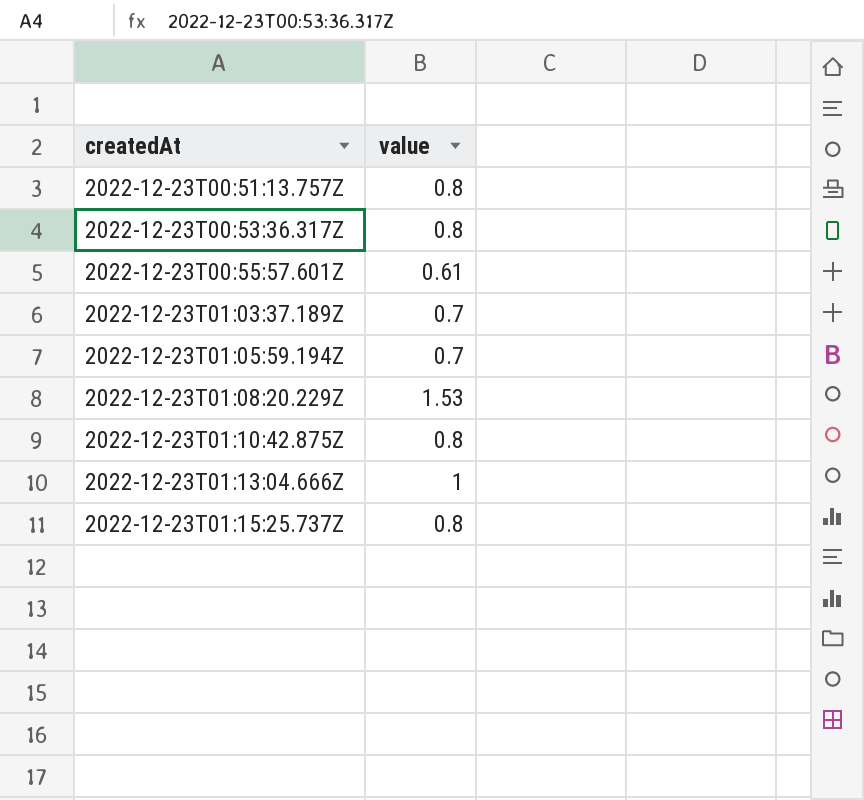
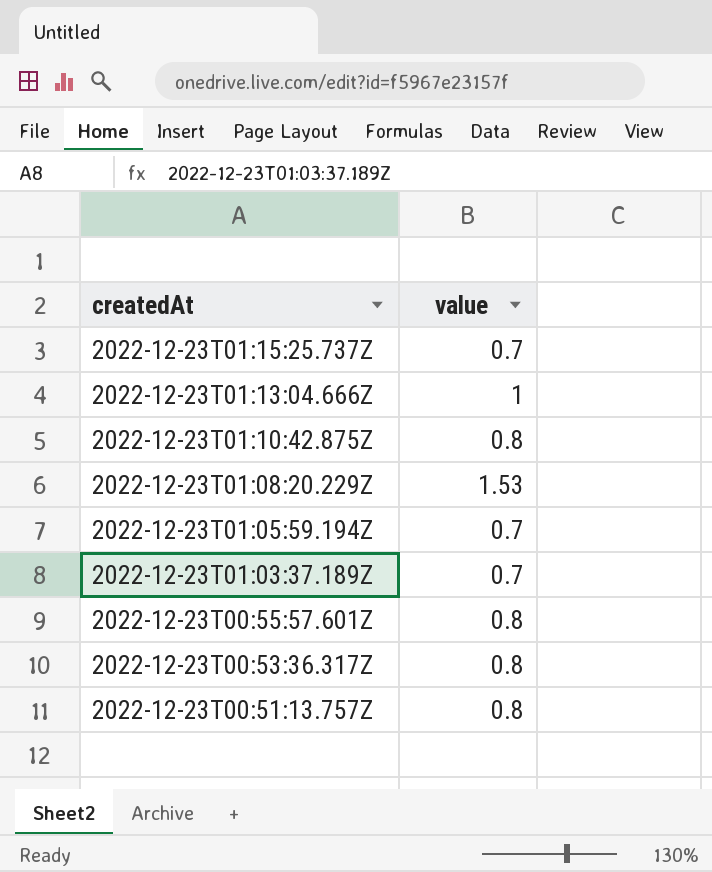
row order: createdAt ascending -> createdAt descending
2022-12-23T01:15:25.737Z | value: 0.8 -> 0.7
2022-12-23T00:55:57.601Z | value: 0.61 -> 0.8

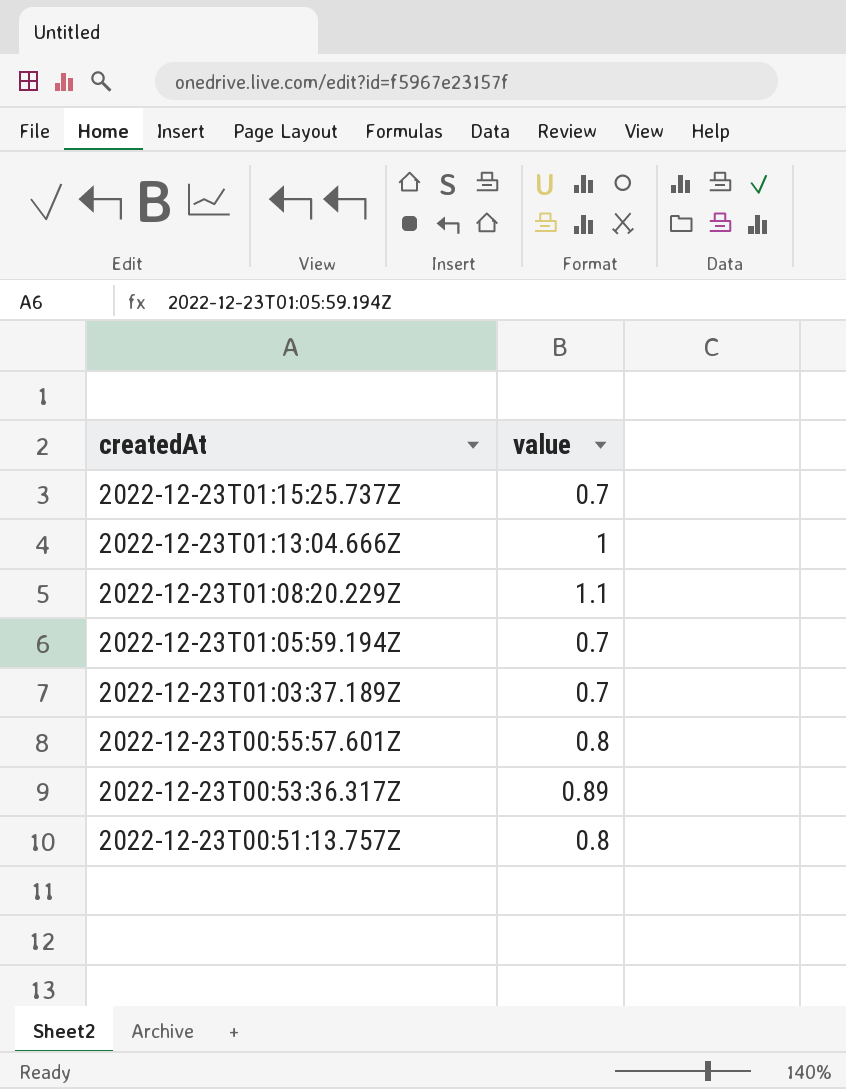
row 2022-12-23T01:10:42.875Z: 0.8 -> none
2022-12-23T01:08:20.229Z | value: 1.53 -> 1.1
2022-12-23T00:53:36.317Z | value: 0.8 -> 0.89

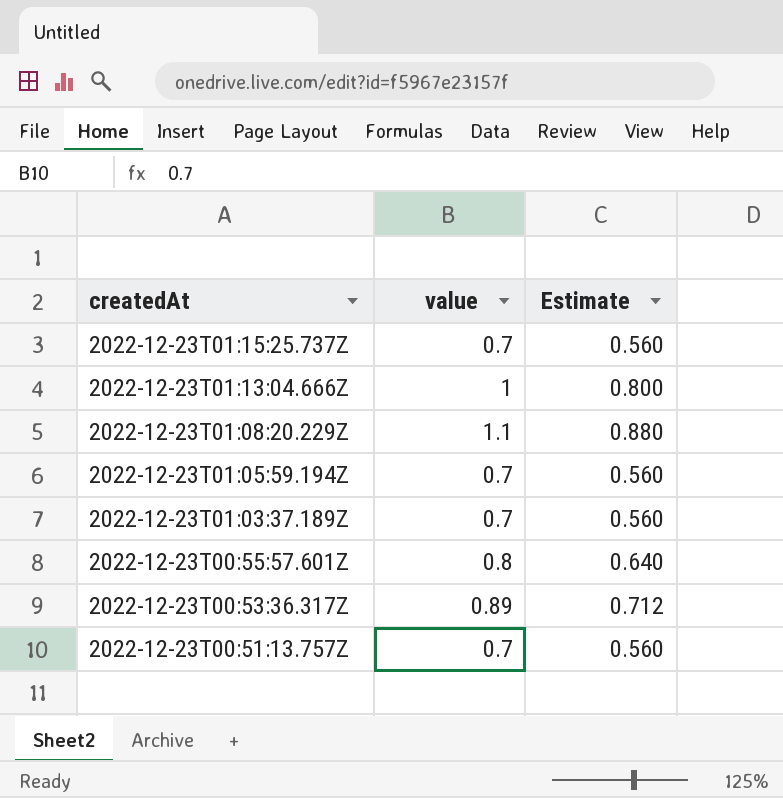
column Estimate | formula: none -> [value] * 0.8
2022-12-23T00:51:13.757Z | value: 0.8 -> 0.7

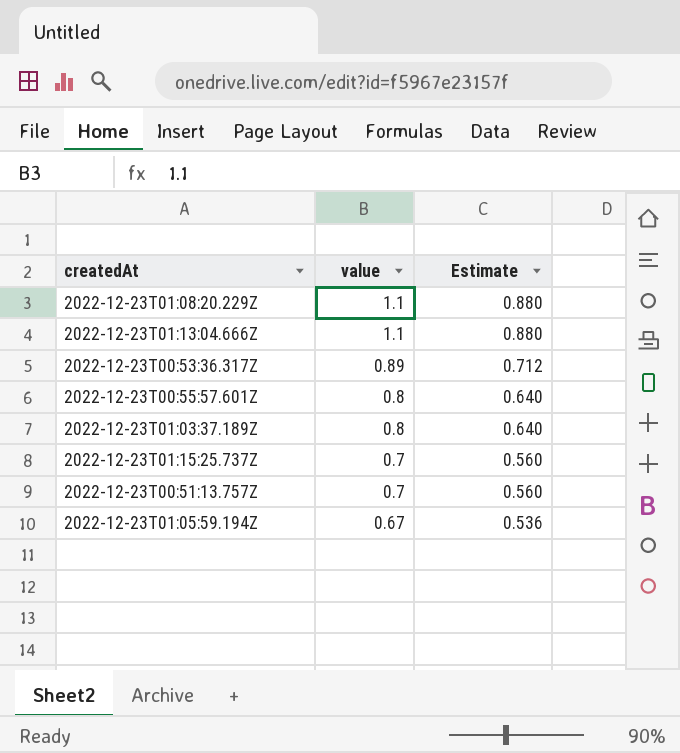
row order: createdAt descending -> value descending
2022-12-23T01:13:04.666Z | value: 1 -> 1.1
2022-12-23T01:13:04.666Z | Estimate: 0.800 -> 0.880
2022-12-23T01:03:37.189Z | value: 0.7 -> 0.8
2022-12-23T01:03:37.189Z | Estimate: 0.560 -> 0.640
2022-12-23T01:05:59.194Z | value: 0.7 -> 0.67
2022-12-23T01:05:59.194Z | Estimate: 0.560 -> 0.536

